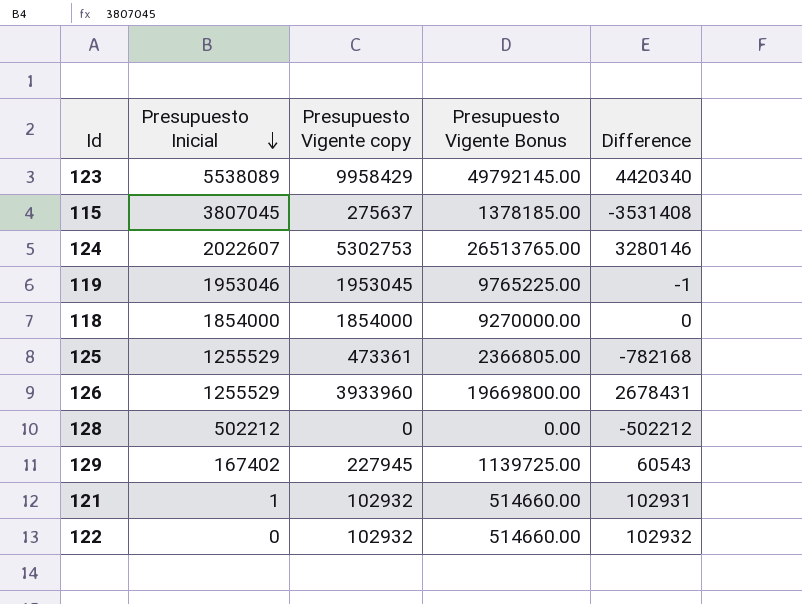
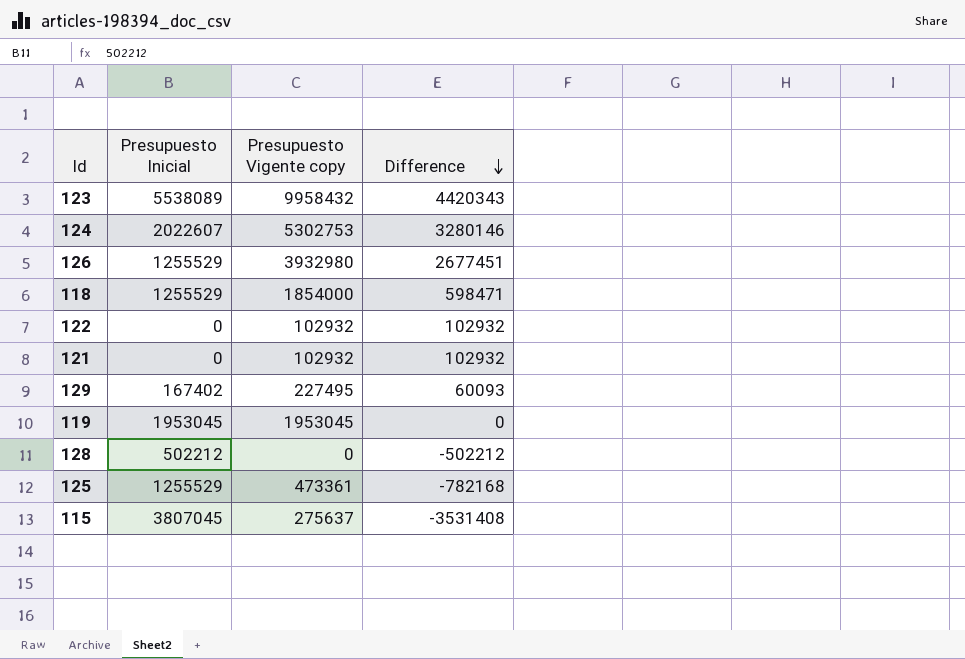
row order: Presupuesto Inicial descending -> Difference descending
column Presupuesto Vigente Bonus | formula: [Presupuesto Vigente copy] * 5 -> none
123 | Presupuesto Vigente copy: 9958429 -> 9958432
123 | Difference: 4420340 -> 4420343
126 | Presupuesto Vigente copy: 3933960 -> 3932980
126 | Difference: 2678431 -> 2677451
118 | Presupuesto Inicial: 1854000 -> 1255529
118 | Difference: 0 -> 598471
121 | Presupuesto Inicial: 1 -> 0
121 | Difference: 102931 -> 102932
129 | Presupuesto Vigente copy: 227945 -> 227495
129 | Difference: 60543 -> 60093
119 | Presupuesto Inicial: 1953046 -> 1953045
119 | Difference: -1 -> 0

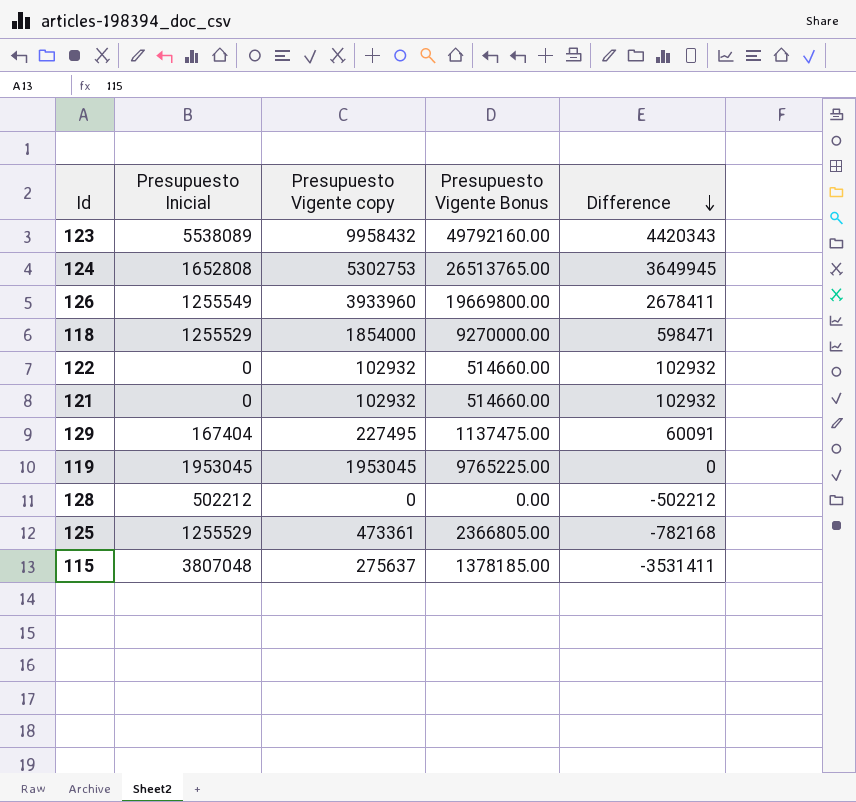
column Presupuesto Vigente Bonus | formula: none -> [Presupuesto Vigente copy] * 5
124 | Presupuesto Inicial: 2022607 -> 1652808
124 | Difference: 3280146 -> 3649945
126 | Presupuesto Inicial: 1255529 -> 1255549
126 | Presupuesto Vigente copy: 3932980 -> 3933960
126 | Difference: 2677451 -> 2678411
129 | Presupuesto Inicial: 167402 -> 167404
129 | Difference: 60093 -> 60091
115 | Presupuesto Inicial: 3807045 -> 3807048
115 | Difference: -3531408 -> -3531411

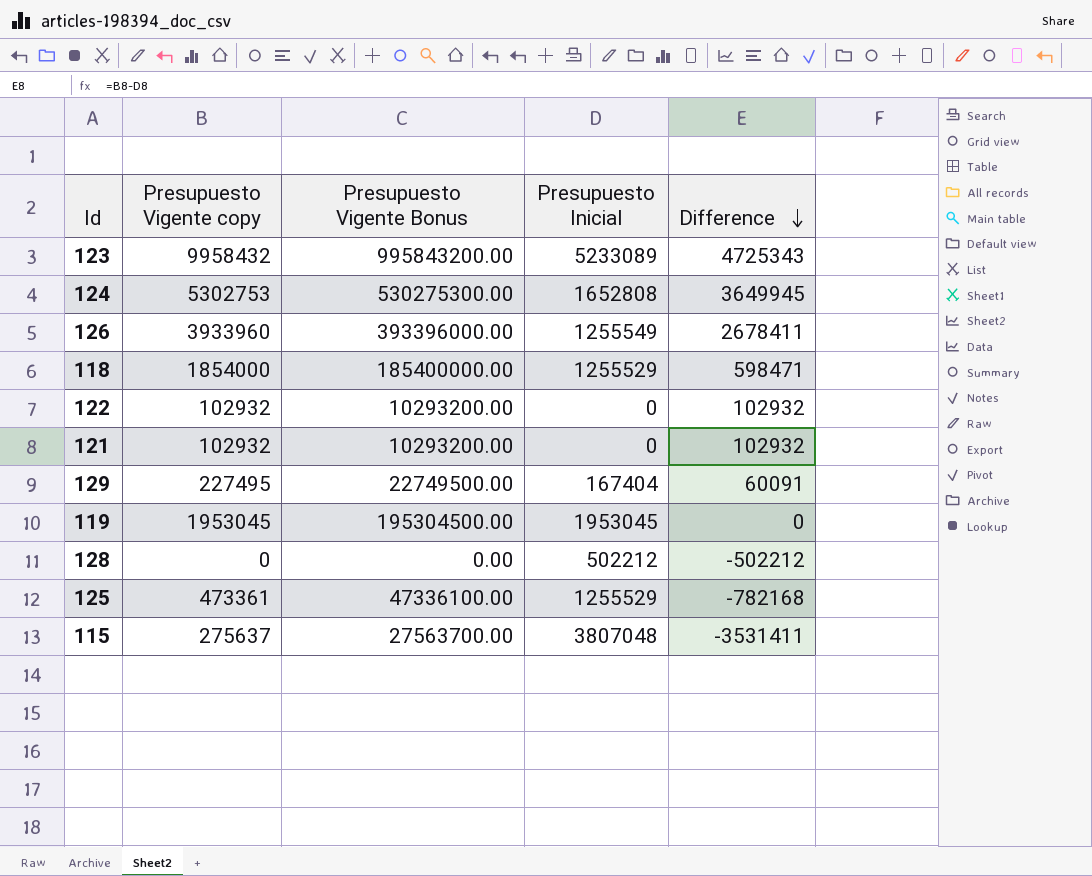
column Presupuesto Vigente Bonus | formula: [Presupuesto Vigente copy] * 5 -> [Presupuesto Vigente copy] * 100
column Presupuesto Inicial | position: 2 -> 4
123 | Presupuesto Inicial: 5538089 -> 5233089
123 | Difference: 4420343 -> 4725343

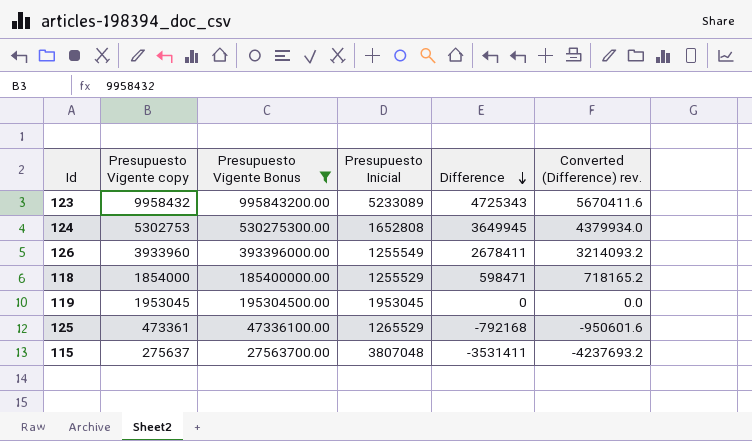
filter: none -> Presupuesto Vigente Bonus >= 27563700.00
column Converted (Difference) rev. | formula: none -> [Difference] * 1.2
125 | Presupuesto Inicial: 1255529 -> 1265529
125 | Difference: -782168 -> -792168

